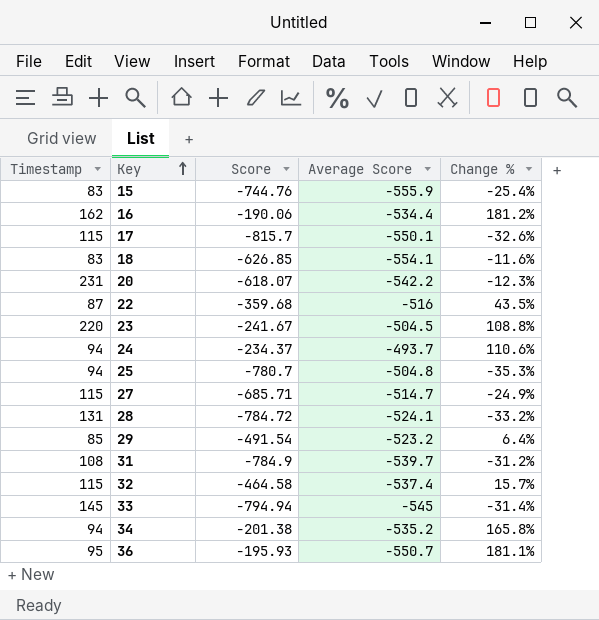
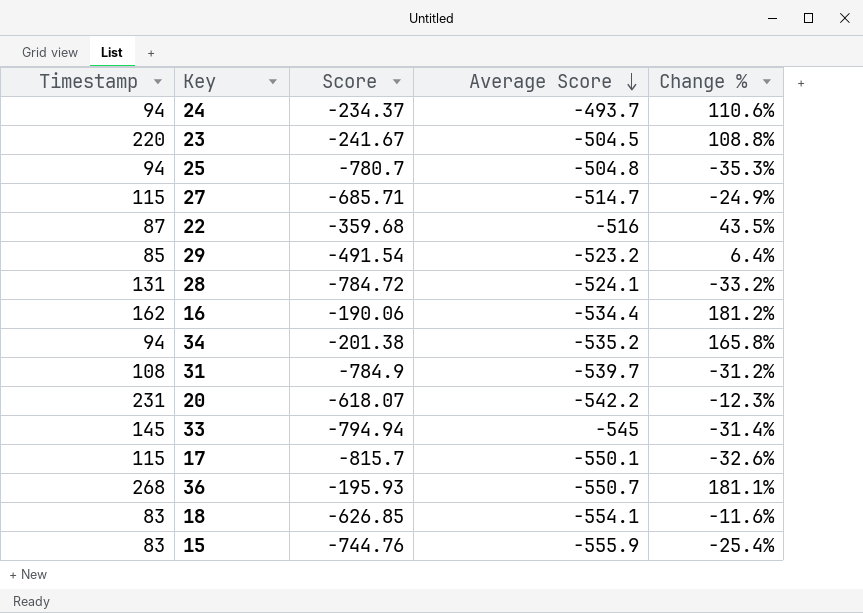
row order: Key ascending -> Average Score descending
row 32: 115 | -464.58 | -537.4 | 15.7% -> none
36 | Timestamp: 95 -> 268

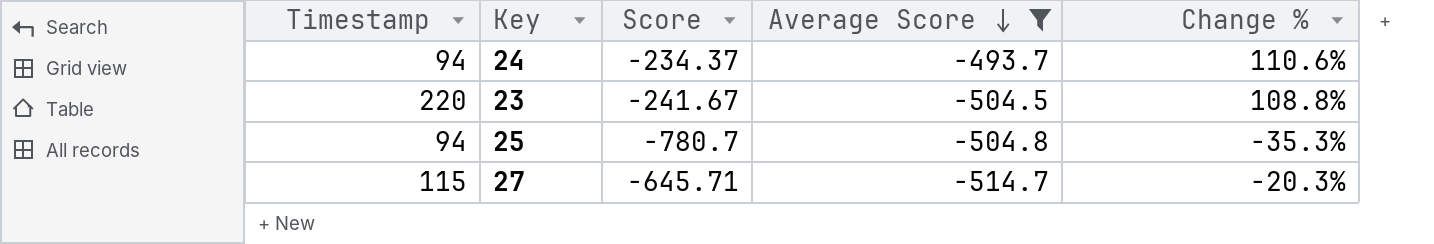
filter: none -> Average Score >= -514.7
27 | Score: -685.71 -> -645.71
27 | Change %: -24.9% -> -20.3%

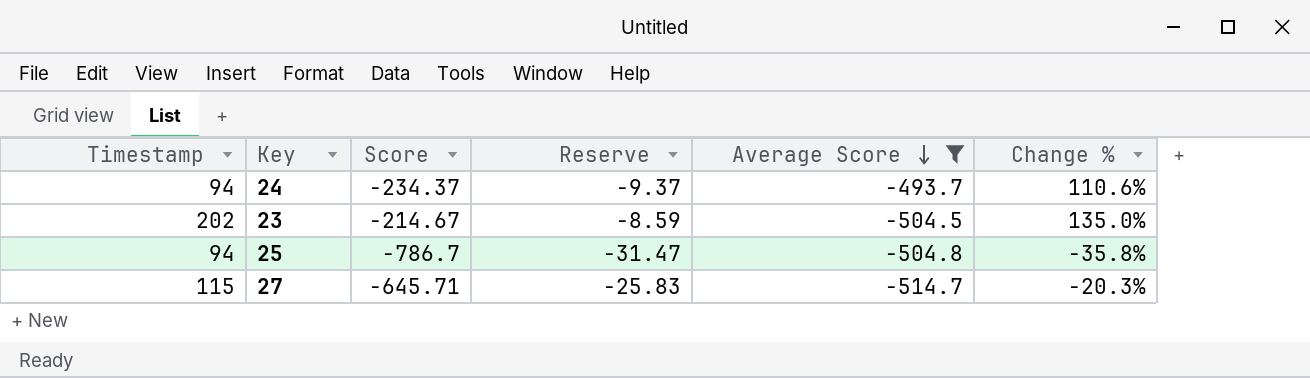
column Reserve | formula: none -> [Score] * 0.04
23 | Timestamp: 220 -> 202
23 | Score: -241.67 -> -214.67
23 | Change %: 108.8% -> 135.0%
25 | Score: -780.7 -> -786.7
25 | Change %: -35.3% -> -35.8%

